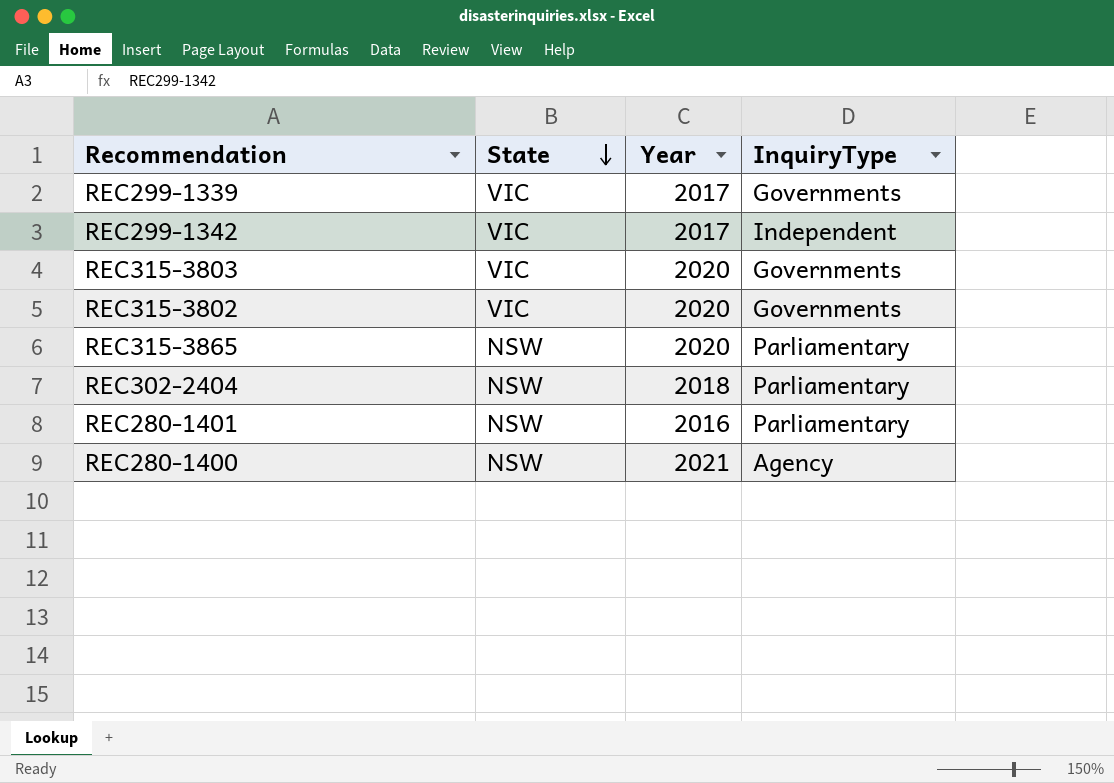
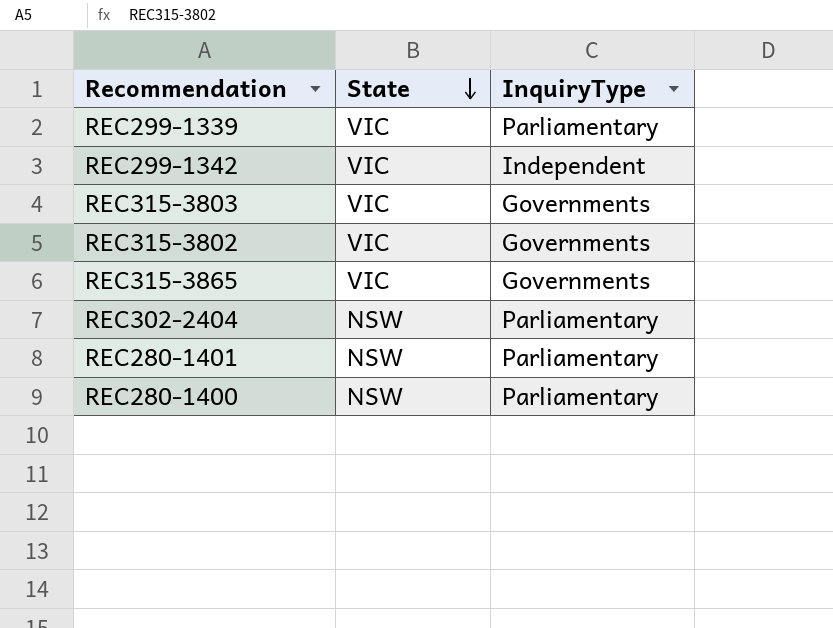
column Year | position: 3 -> none
REC299-1339 | InquiryType: Governments -> Parliamentary
REC315-3865 | State: NSW -> VIC
REC315-3865 | InquiryType: Parliamentary -> Governments
REC280-1400 | InquiryType: Agency -> Parliamentary

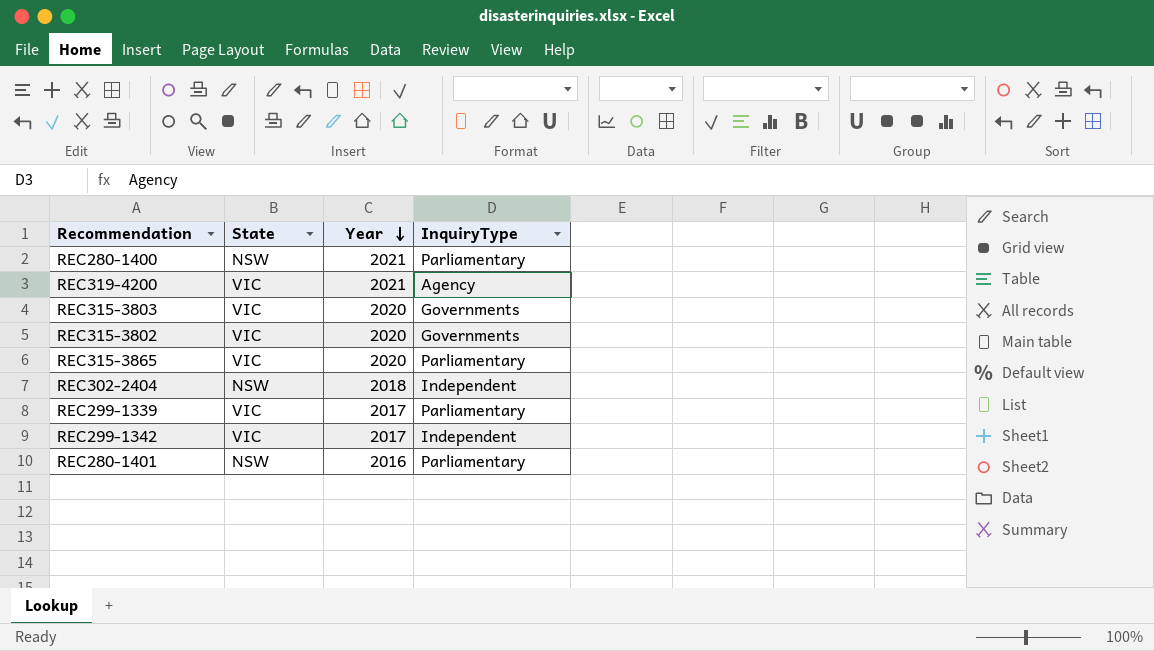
row order: State descending -> Year descending
column Year | position: none -> 3
row REC319-4200: none -> VIC | 2021 | Agency
REC315-3865 | InquiryType: Governments -> Parliamentary
REC302-2404 | InquiryType: Parliamentary -> Independent

